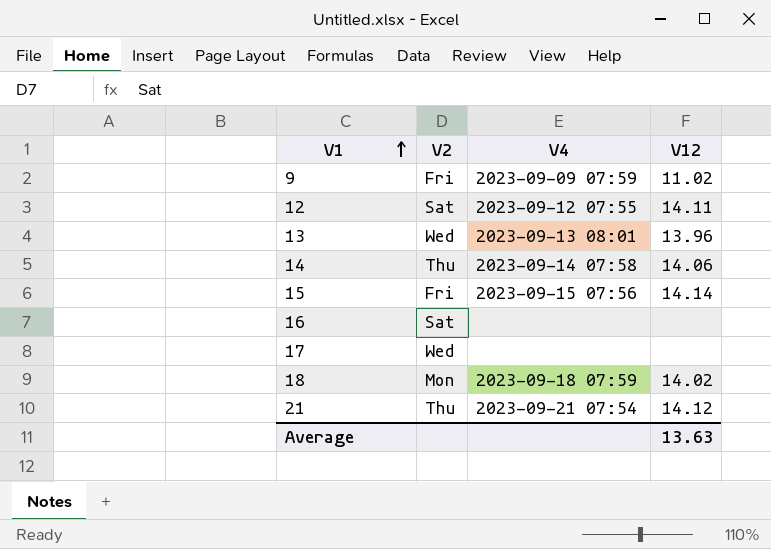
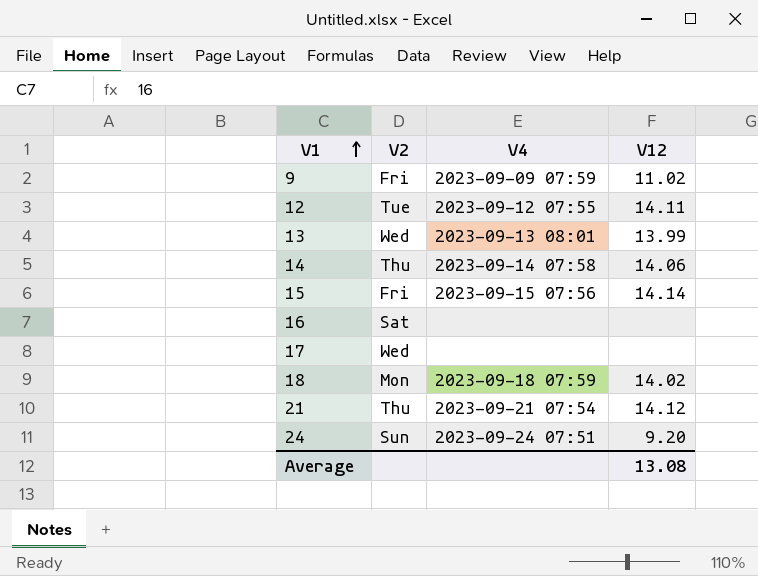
12 | V2: Sat -> Tue
13 | V12: 13.96 -> 13.99
row 24: none -> Sun | 2023-09-24 07:51 | 9.20
Average | V12: 13.63 -> 13.08

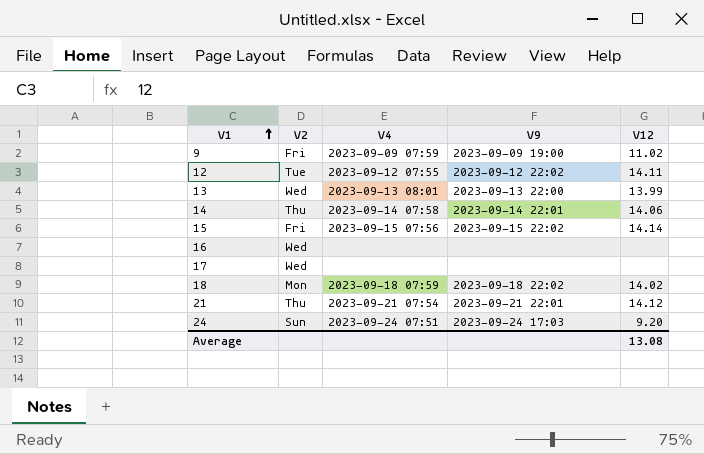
column V9 | position: none -> 4
16 | V2: Sat -> Wed

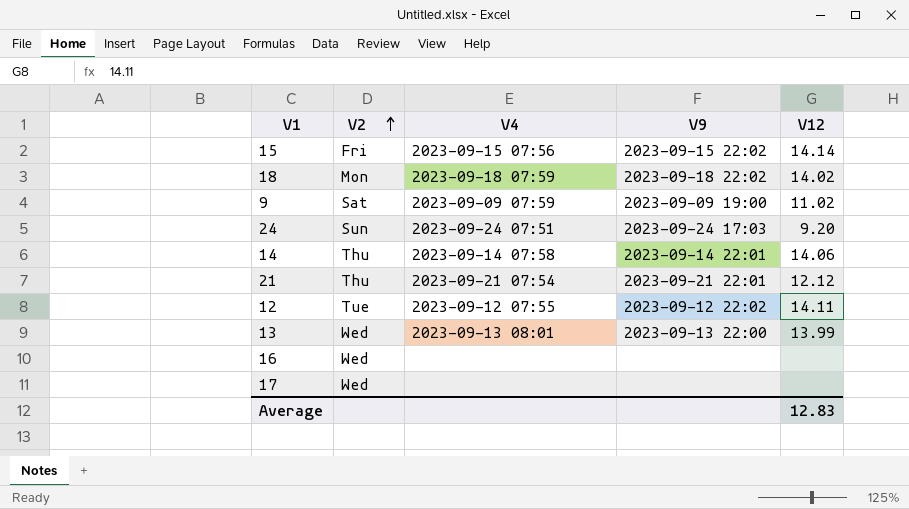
row order: V1 ascending -> V2 ascending
9 | V2: Fri -> Sat
21 | V12: 14.12 -> 12.12
Average | V12: 13.08 -> 12.83

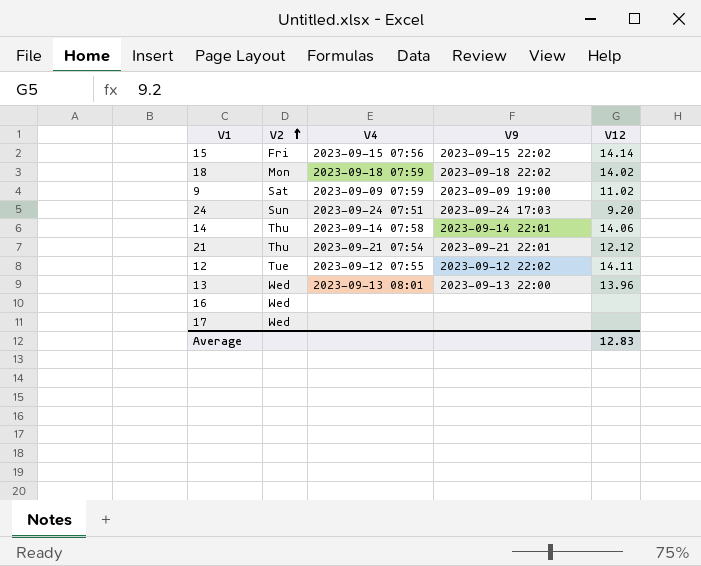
13 | V12: 13.99 -> 13.96

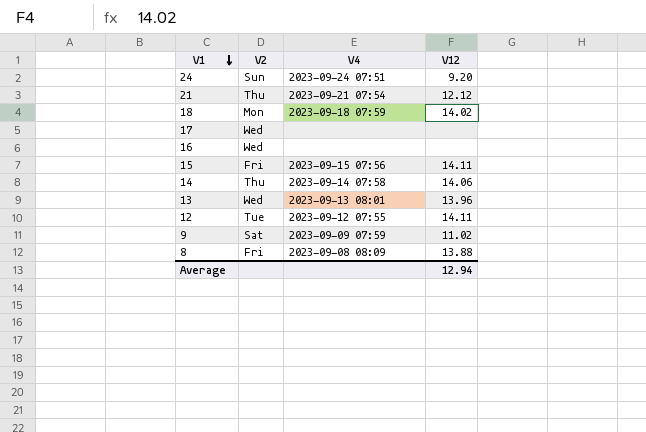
row order: V2 ascending -> V1 descending
column V9 | position: 4 -> none
15 | V12: 14.14 -> 14.11
row 8: none -> Fri | 2023-09-08 08:09 | 13.88
Average | V12: 12.83 -> 12.94

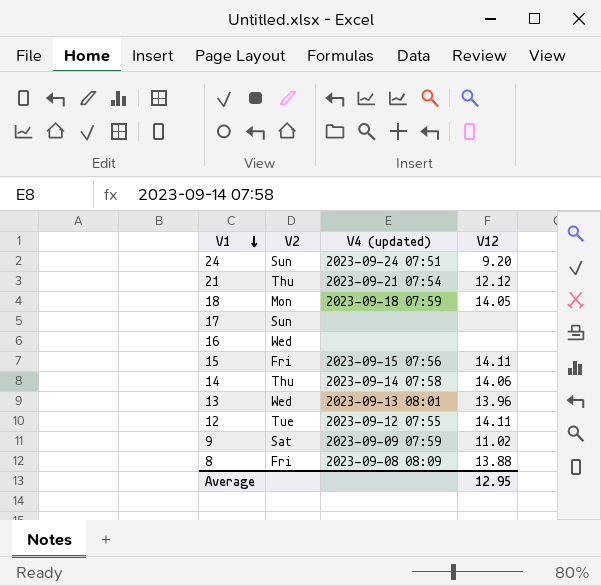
column name: V4 -> V4 (updated)
18 | V12: 14.02 -> 14.05
17 | V2: Wed -> Sun
Average | V12: 12.94 -> 12.95

